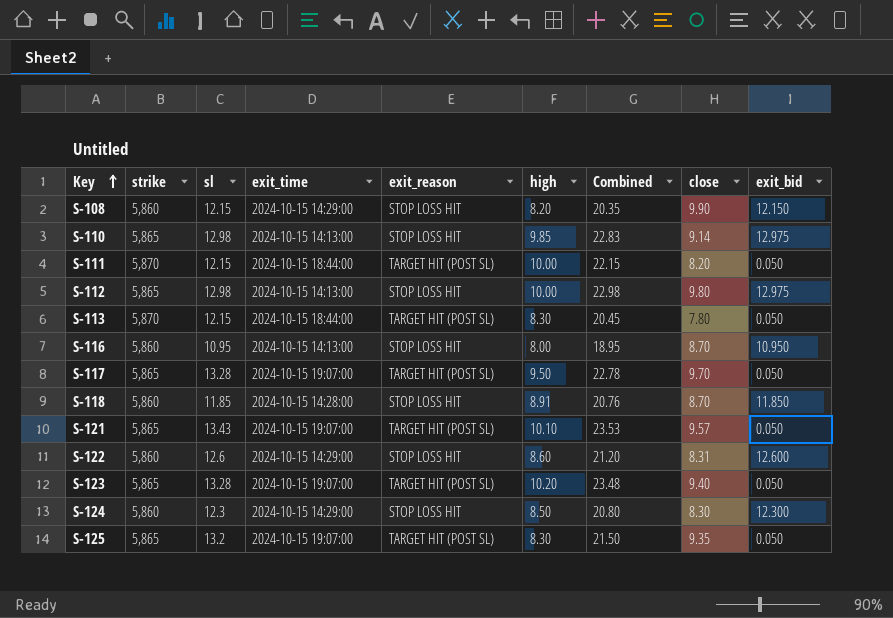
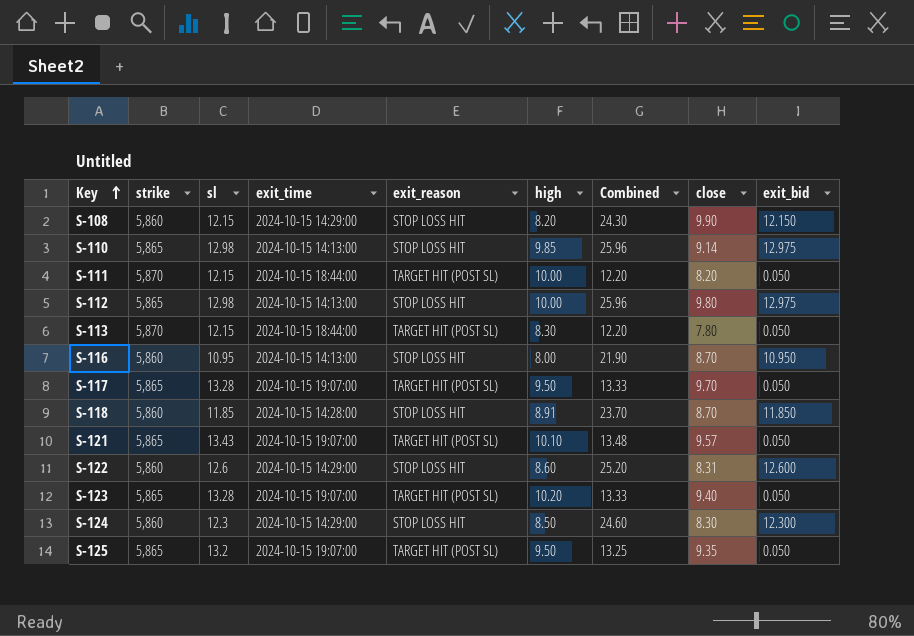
column Combined | formula: [sl] + [high] -> [sl] + [exit_bid]
S-125 | high: 8.30 -> 9.50

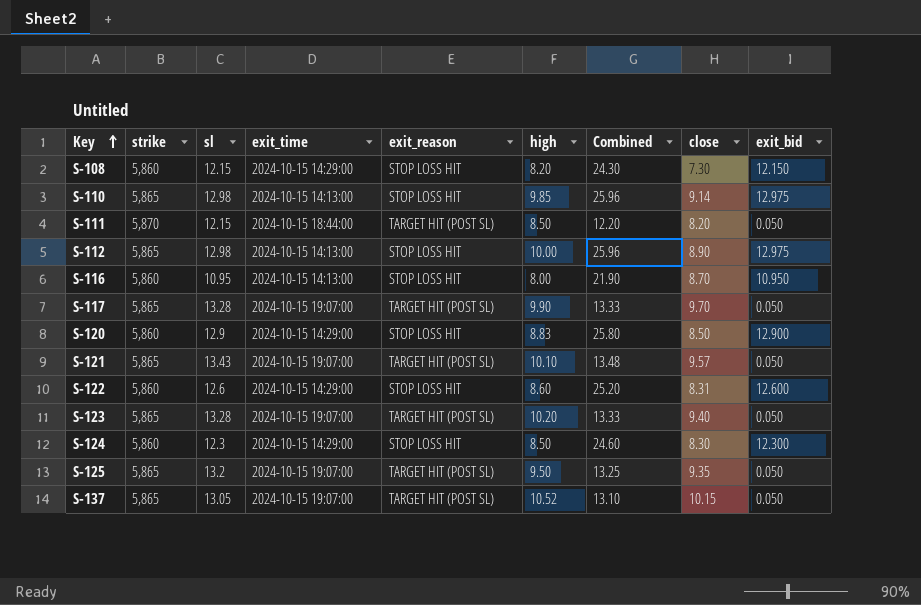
row S-113: 5,870 | 12.15 | 2024-10-15 18:44:00 | TARGET HIT (POST SL) | 8.30 | 12.20 | 7.80 | 0.050 -> none
row S-118: 5,860 | 11.85 | 2024-10-15 14:28:00 | STOP LOSS HIT | 8.91 | 23.70 | 8.70 | 11.850 -> none
S-108 | close: 9.90 -> 7.30
S-111 | high: 10.00 -> 8.50
S-112 | close: 9.80 -> 8.90
S-117 | high: 9.50 -> 9.90
row S-120: none -> 5,860 | 12.9 | 2024-10-15 14:29:00 | STOP LOSS HIT | 8.83 | 25.80 | 8.50 | 12.900
row S-137: none -> 5,865 | 13.05 | 2024-10-15 19:07:00 | TARGET HIT (POST SL) | 10.52 | 13.10 | 10.15 | 0.050

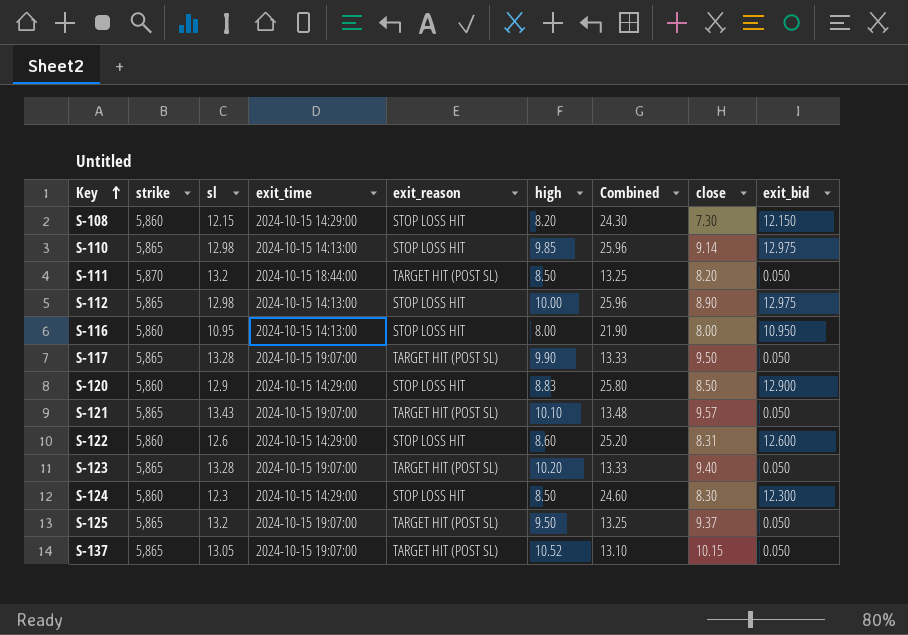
S-111 | sl: 12.15 -> 13.2
S-111 | Combined: 12.20 -> 13.25
S-116 | close: 8.70 -> 8.00
S-117 | close: 9.70 -> 9.50
S-125 | close: 9.35 -> 9.37

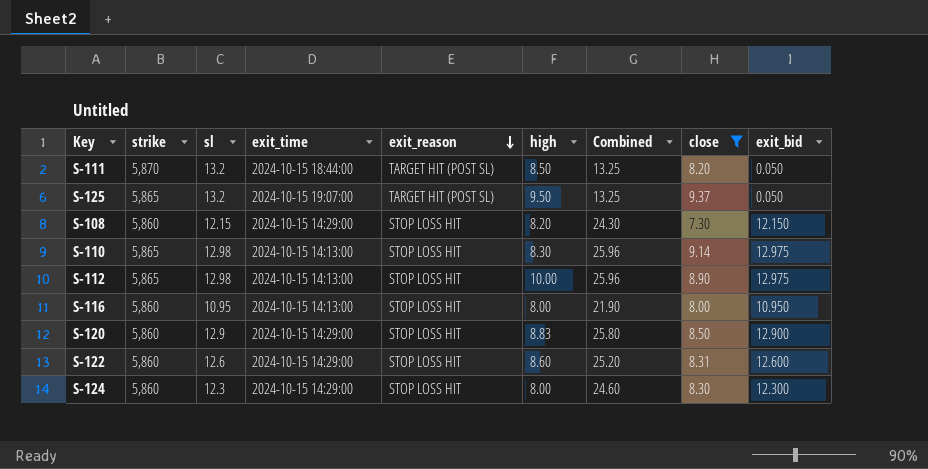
filter: none -> close <= 9.37
row order: Key ascending -> exit_reason descending
S-110 | high: 9.85 -> 8.30
S-124 | high: 8.50 -> 8.00

